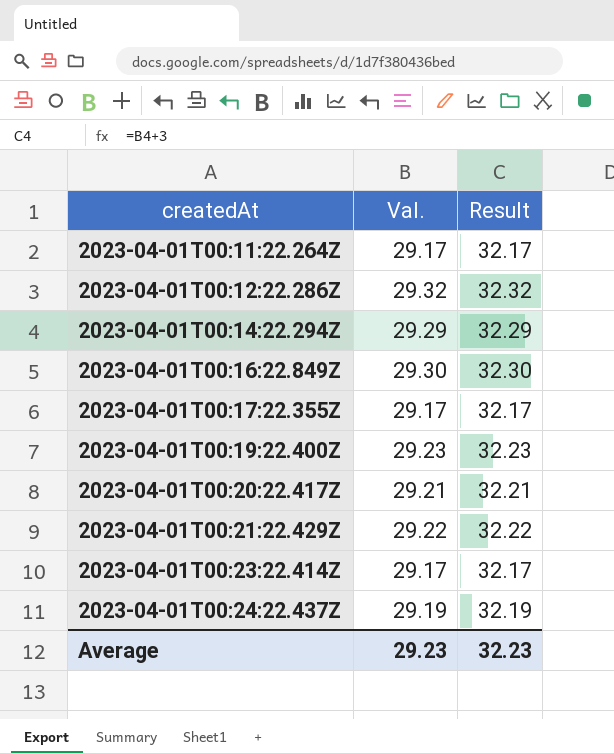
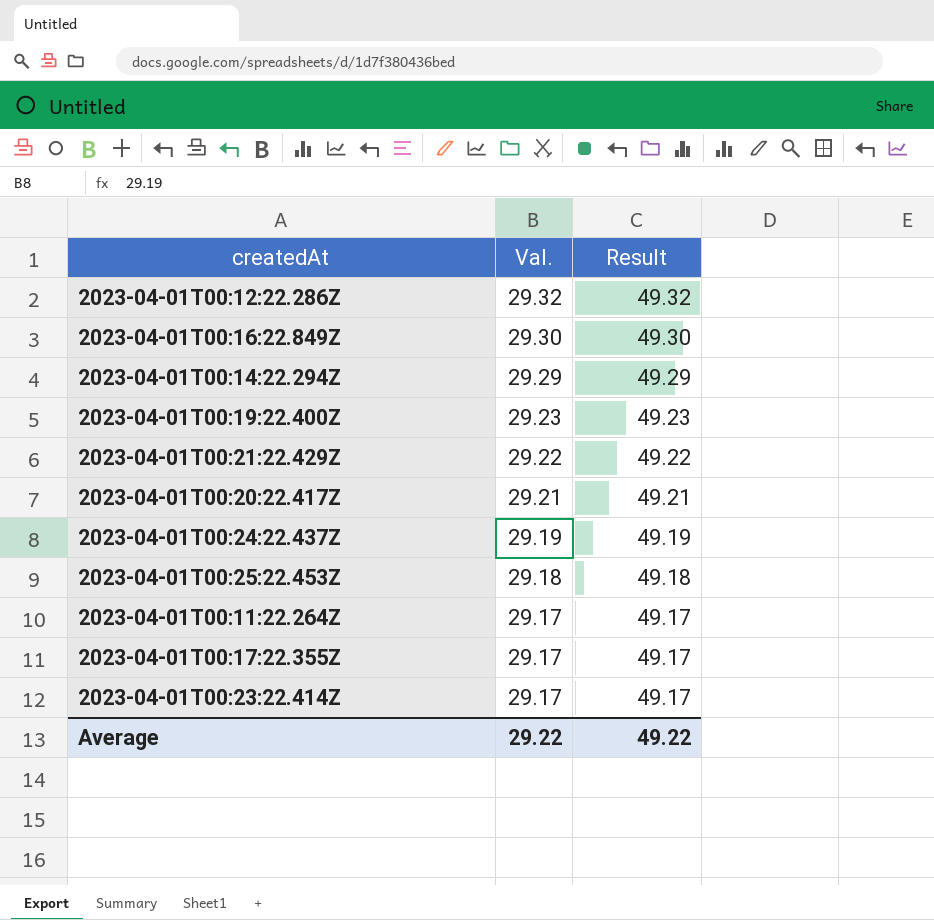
row order: createdAt ascending -> Val. descending
column Result | formula: [Val.] + 3 -> [Val.] + 20
row 2023-04-01T00:25:22.453Z: none -> 29.18 | 49.18
Average | Val.: 29.23 -> 29.22
Average | Result: 32.23 -> 49.22

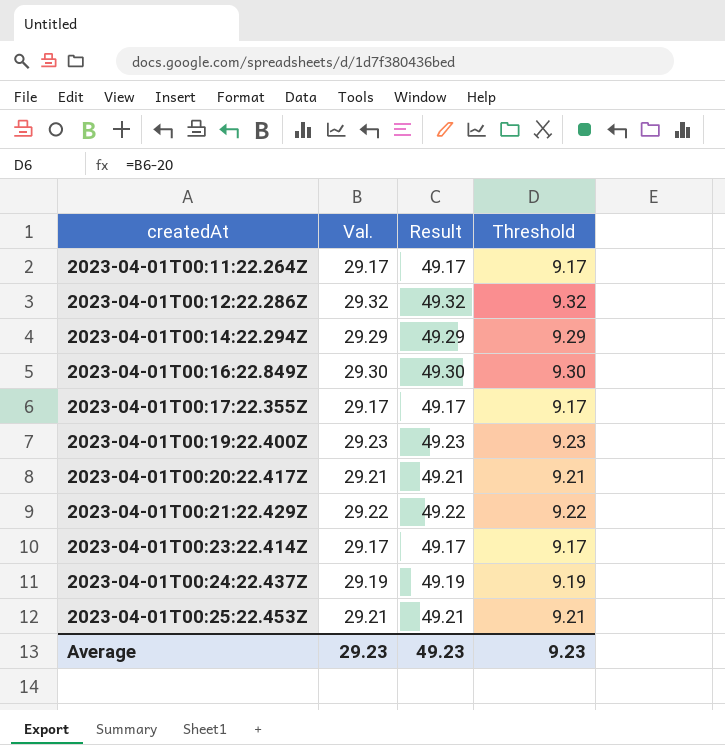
row order: Val. descending -> createdAt ascending
column Threshold | formula: none -> [Val.] - 20
2023-04-01T00:25:22.453Z | Val.: 29.18 -> 29.21
2023-04-01T00:25:22.453Z | Result: 49.18 -> 49.21
Average | Val.: 29.22 -> 29.23
Average | Result: 49.22 -> 49.23

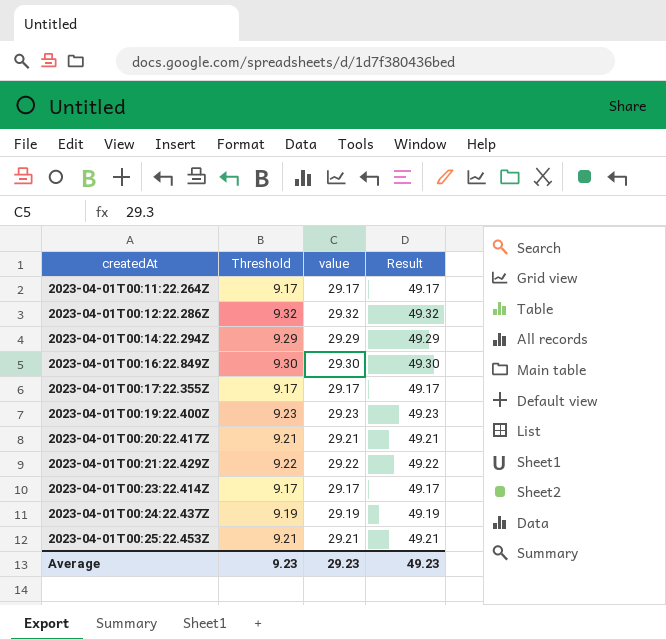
column Threshold | position: 4 -> 2
column name: Val. -> value

